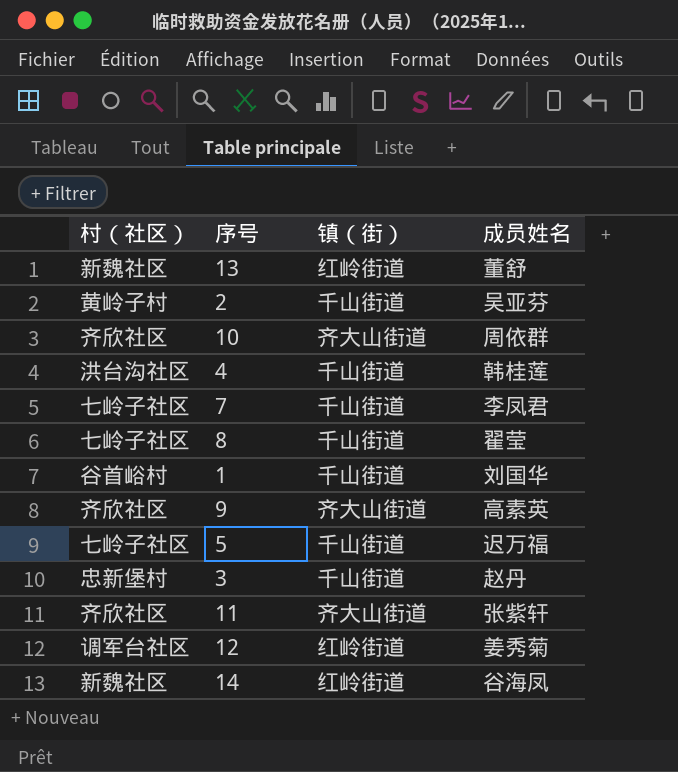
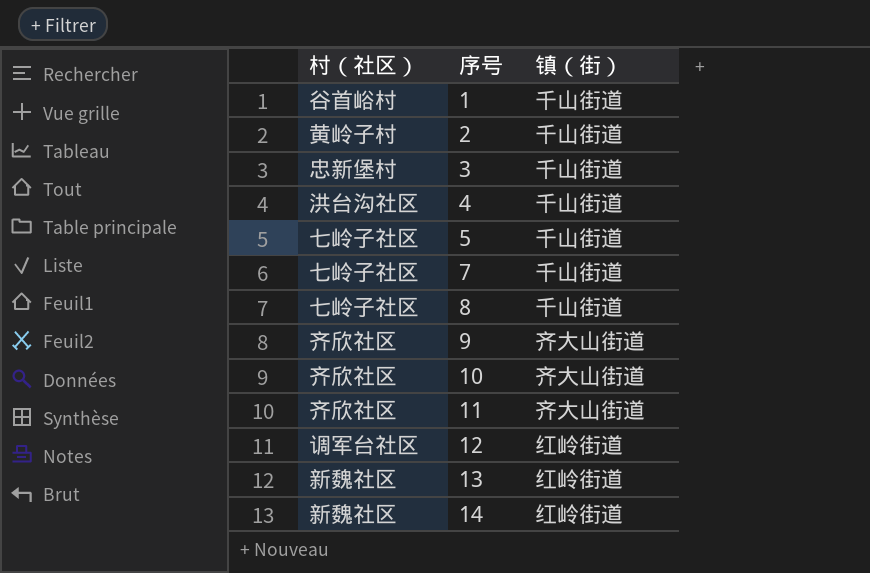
row order: none -> 序号 ascending
column 成员姓名 | position: 4 -> none

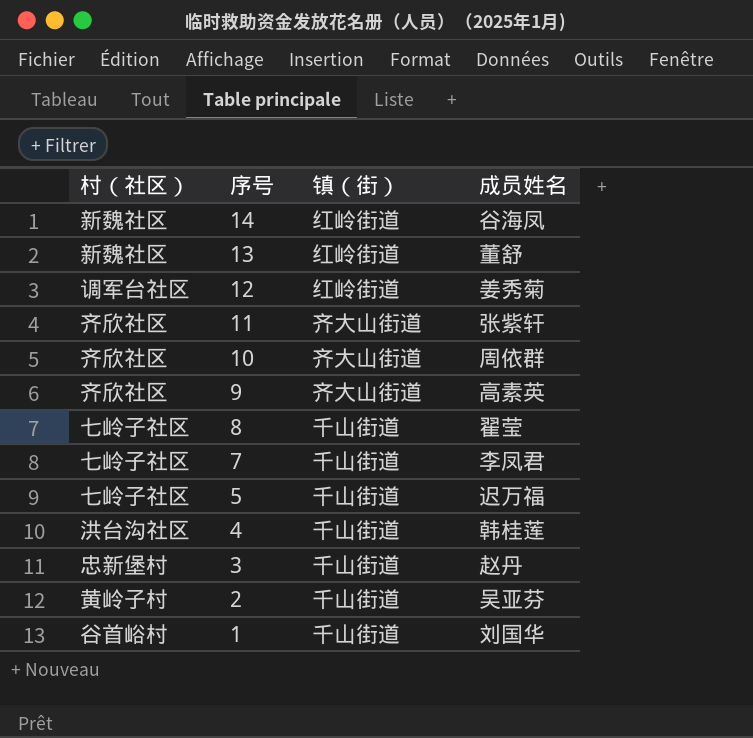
row order: 序号 ascending -> 序号 descending
column 成员姓名 | position: none -> 4

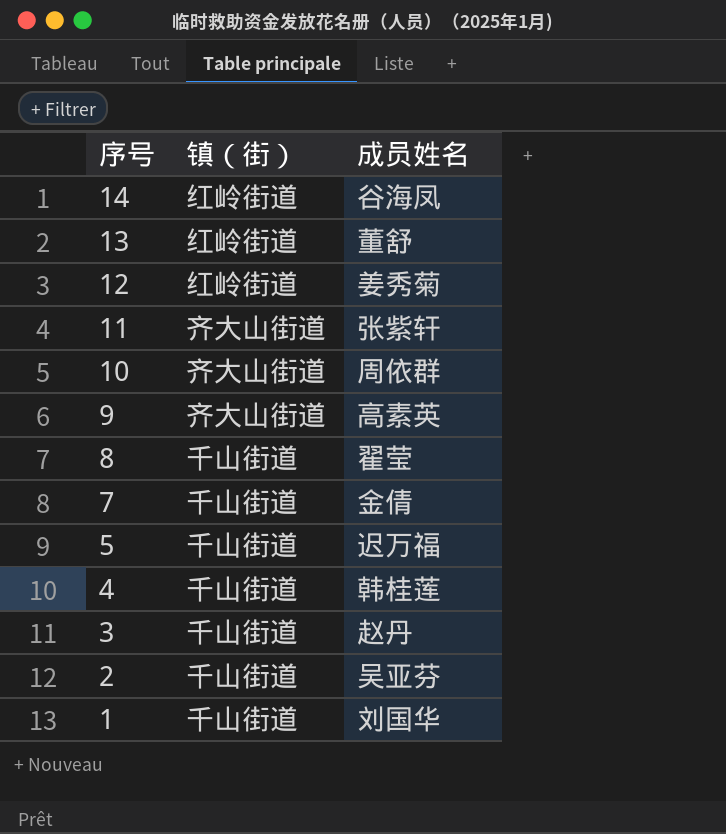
column 村（社区） | position: 1 -> none
7 | 成员姓名: 李凤君 -> 金倩

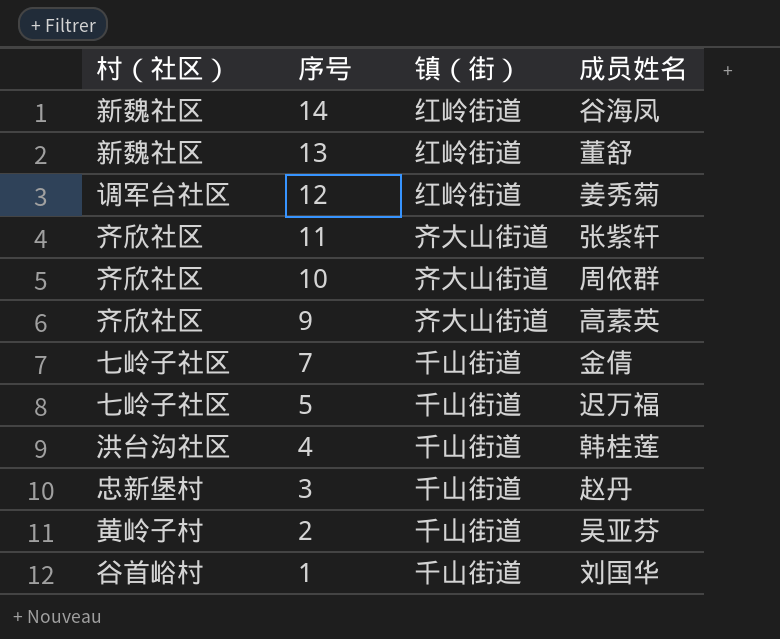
column 村（社区） | position: none -> 1
row 8: 千山街道 | 翟莹 -> none

